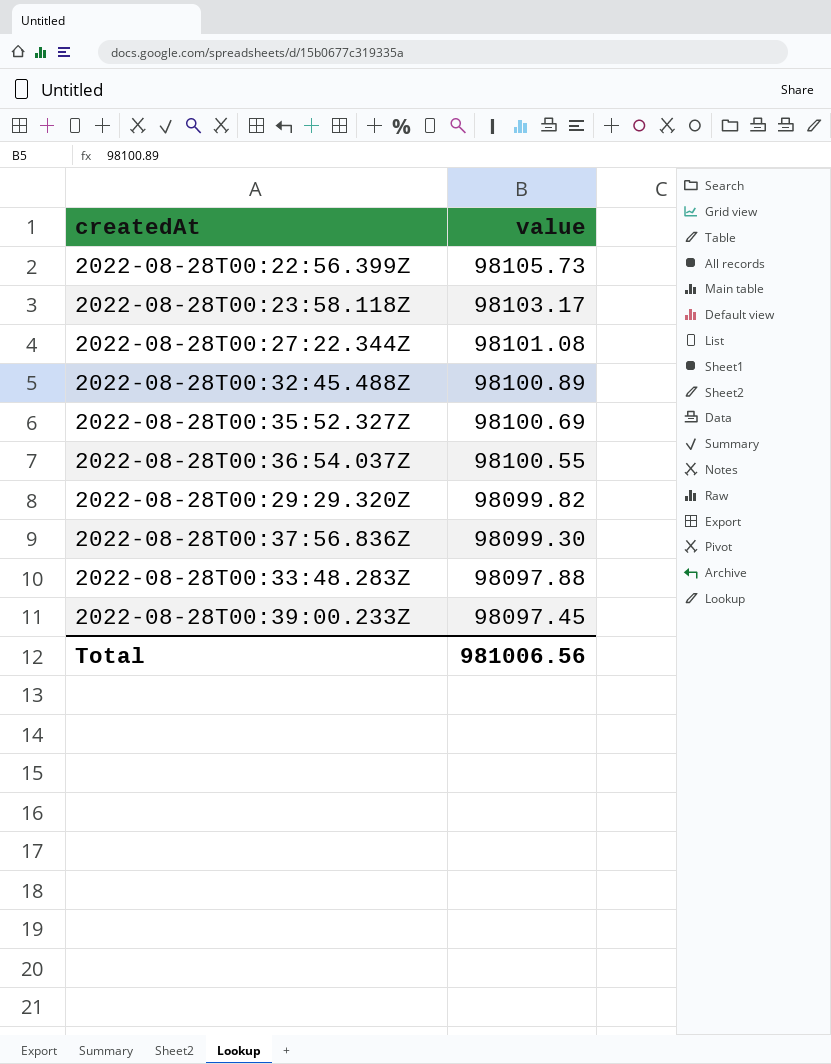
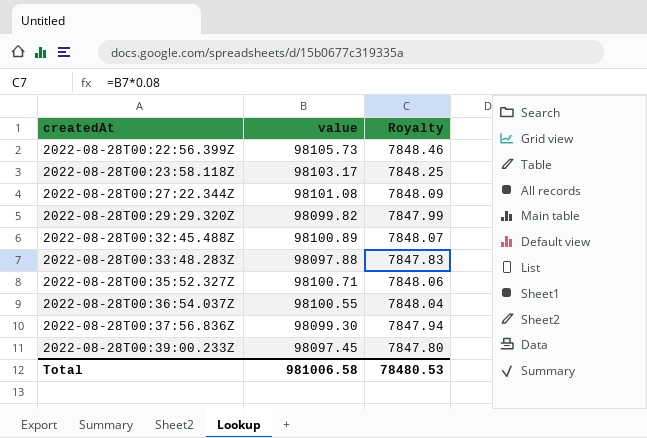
row order: value descending -> createdAt ascending
column Royalty | formula: none -> [value] * 0.08
2022-08-28T00:35:52.327Z | value: 98100.69 -> 98100.71
Total | value: 981006.56 -> 981006.58

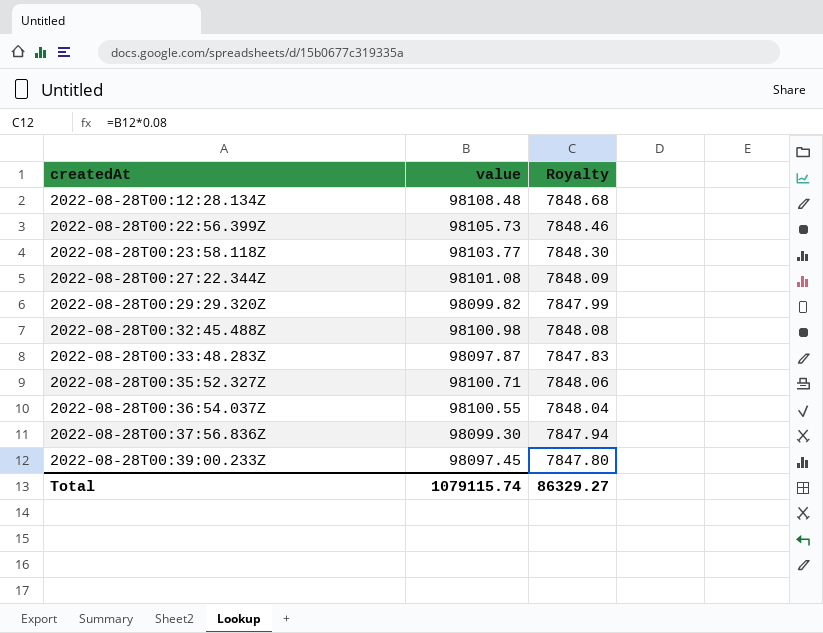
row 2022-08-28T00:12:28.134Z: none -> 98108.48 | 7848.68
2022-08-28T00:23:58.118Z | value: 98103.17 -> 98103.77
2022-08-28T00:23:58.118Z | Royalty: 7848.25 -> 7848.30
2022-08-28T00:32:45.488Z | value: 98100.89 -> 98100.98
2022-08-28T00:32:45.488Z | Royalty: 7848.07 -> 7848.08
2022-08-28T00:33:48.283Z | value: 98097.88 -> 98097.87
Total | value: 981006.58 -> 1079115.74
Total | Royalty: 78480.53 -> 86329.27

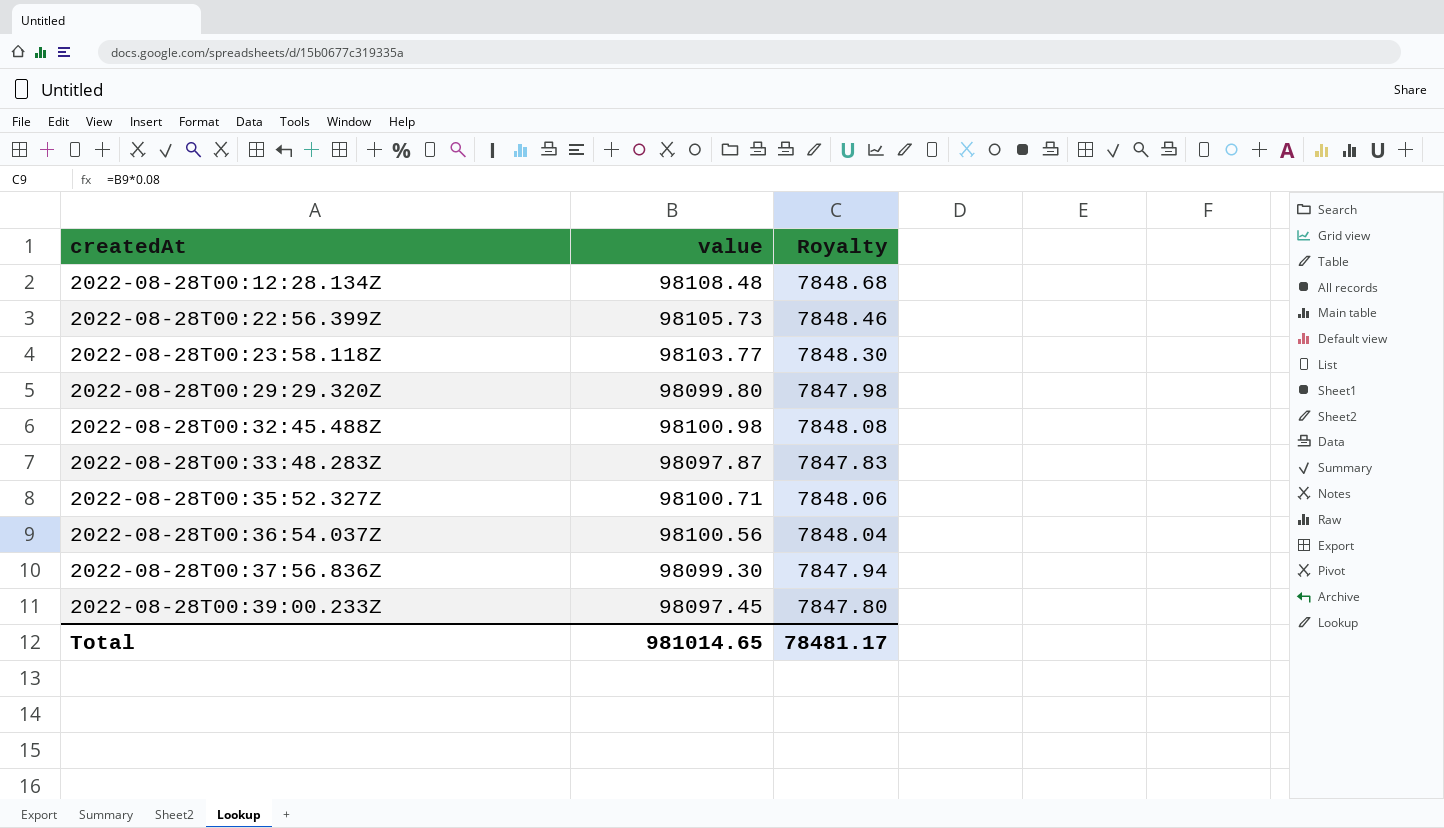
row 2022-08-28T00:27:22.344Z: 98101.08 | 7848.09 -> none
2022-08-28T00:29:29.320Z | value: 98099.82 -> 98099.80
2022-08-28T00:29:29.320Z | Royalty: 7847.99 -> 7847.98
2022-08-28T00:36:54.037Z | value: 98100.55 -> 98100.56
Total | value: 1079115.74 -> 981014.65
Total | Royalty: 86329.27 -> 78481.17

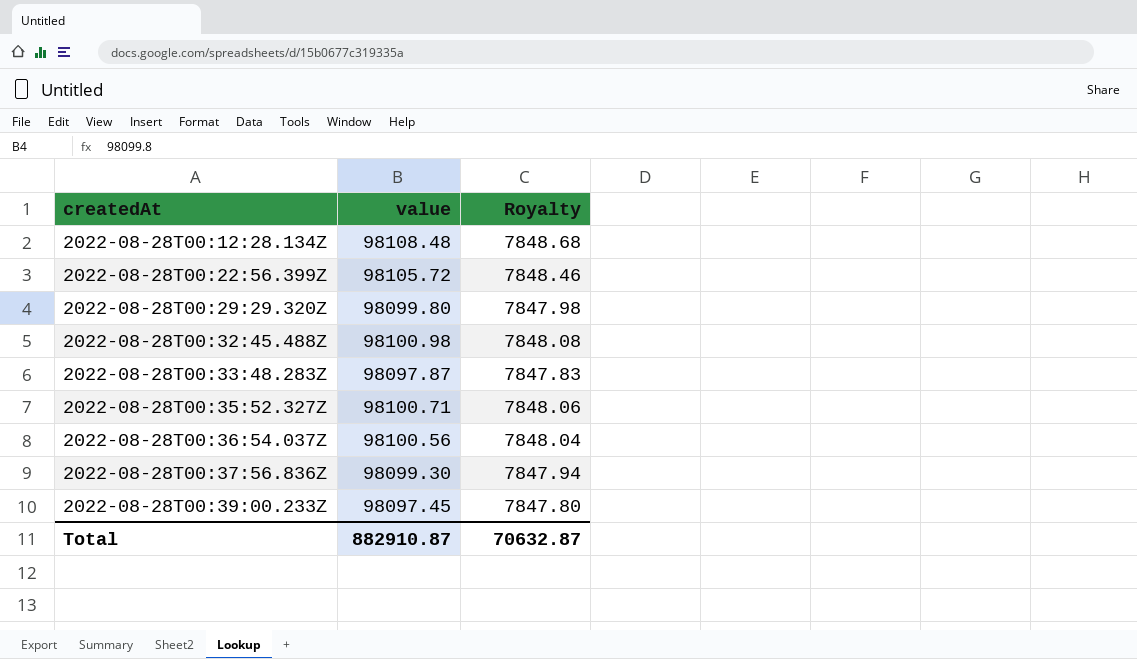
row 2022-08-28T00:23:58.118Z: 98103.77 | 7848.30 -> none
2022-08-28T00:22:56.399Z | value: 98105.73 -> 98105.72
Total | value: 981014.65 -> 882910.87
Total | Royalty: 78481.17 -> 70632.87

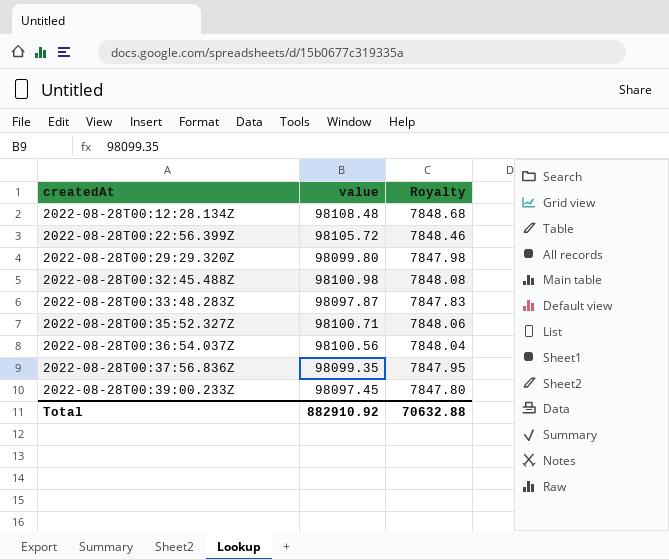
2022-08-28T00:37:56.836Z | value: 98099.30 -> 98099.35
2022-08-28T00:37:56.836Z | Royalty: 7847.94 -> 7847.95
Total | value: 882910.87 -> 882910.92
Total | Royalty: 70632.87 -> 70632.88

